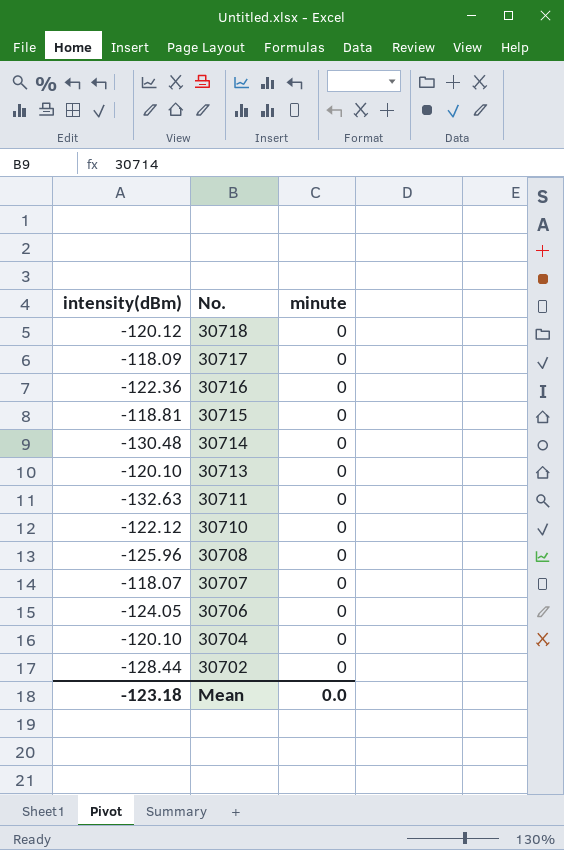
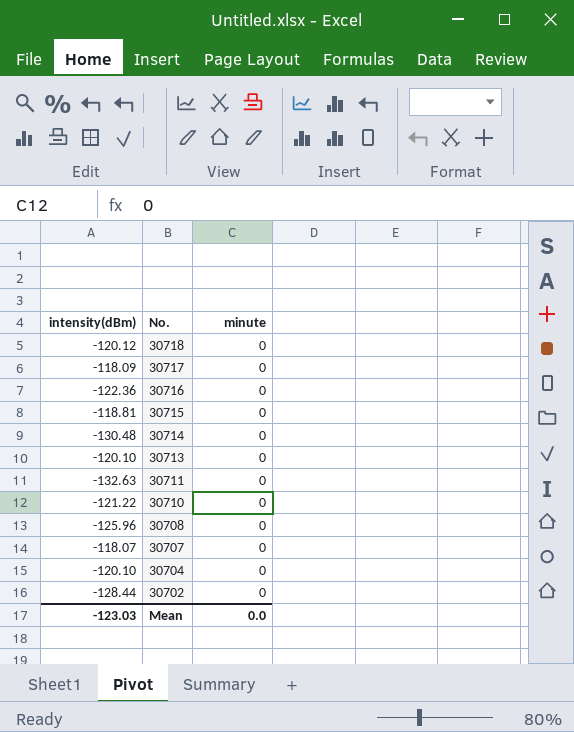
row 30706: -124.05 | 0 -> none
30710 | intensity(dBm): -122.12 -> -121.22
Mean | intensity(dBm): -123.18 -> -123.03

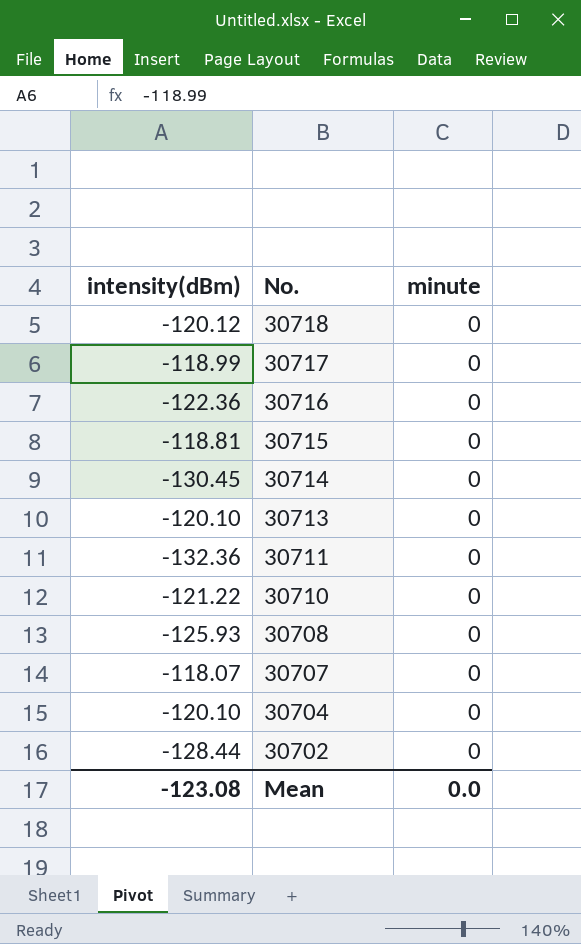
30717 | intensity(dBm): -118.09 -> -118.99
30714 | intensity(dBm): -130.48 -> -130.45
30711 | intensity(dBm): -132.63 -> -132.36
30708 | intensity(dBm): -125.96 -> -125.93
Mean | intensity(dBm): -123.03 -> -123.08

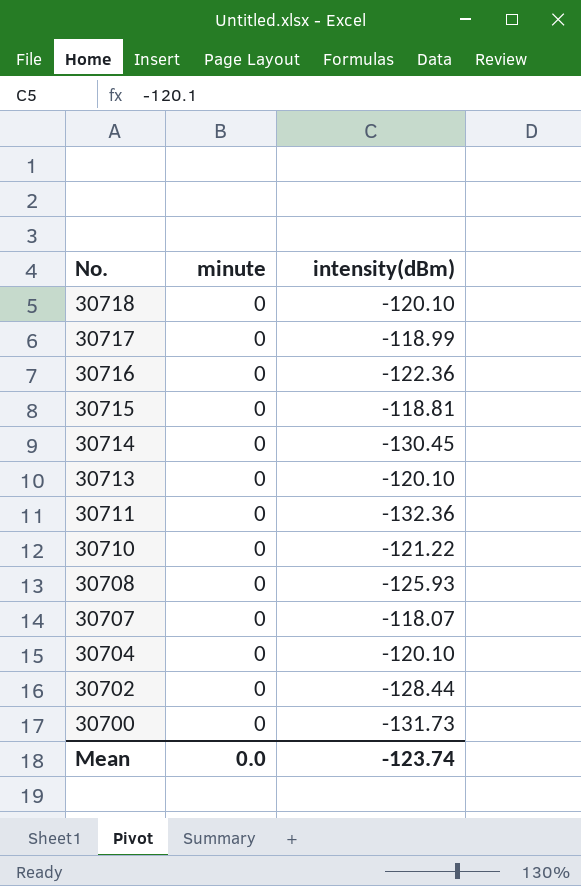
column intensity(dBm) | position: 1 -> 3
30718 | intensity(dBm): -120.12 -> -120.10
row 30700: none -> 0 | -131.73
Mean | intensity(dBm): -123.08 -> -123.74

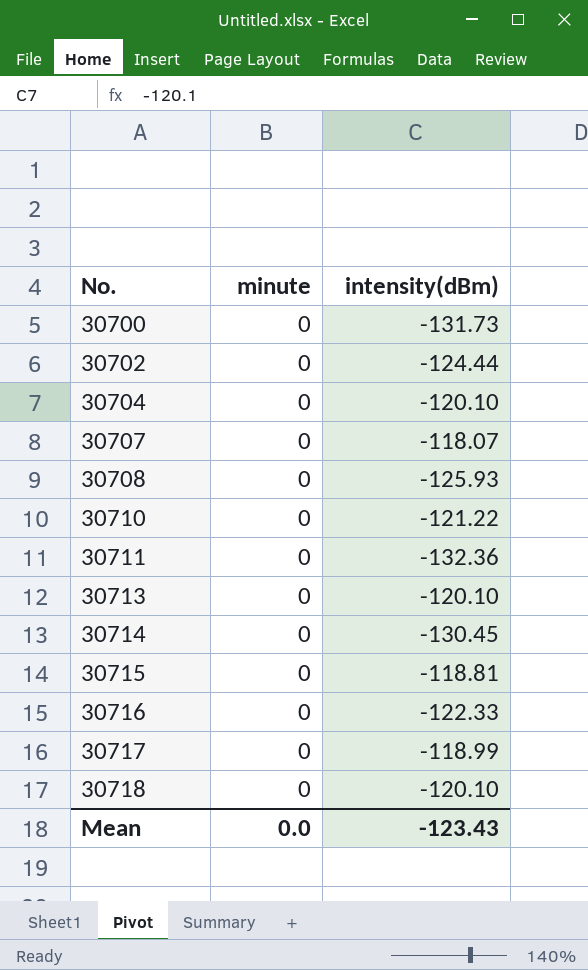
row order: No. descending -> No. ascending
30702 | intensity(dBm): -128.44 -> -124.44
30716 | intensity(dBm): -122.36 -> -122.33
Mean | intensity(dBm): -123.74 -> -123.43

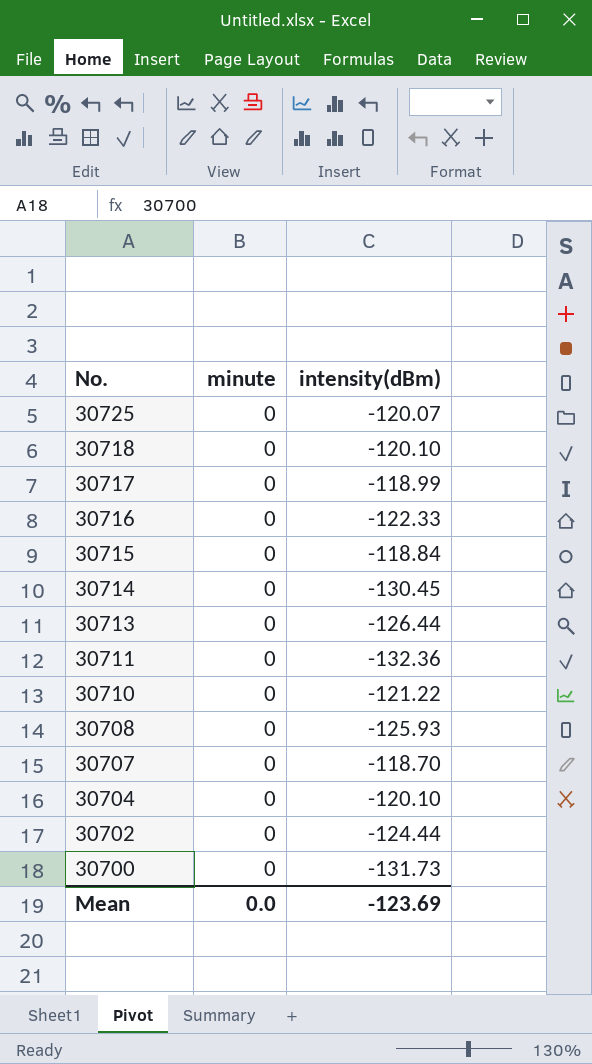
row order: No. ascending -> No. descending
row 30725: none -> 0 | -120.07
30715 | intensity(dBm): -118.81 -> -118.84
30713 | intensity(dBm): -120.10 -> -126.44
30707 | intensity(dBm): -118.07 -> -118.70
Mean | intensity(dBm): -123.43 -> -123.69

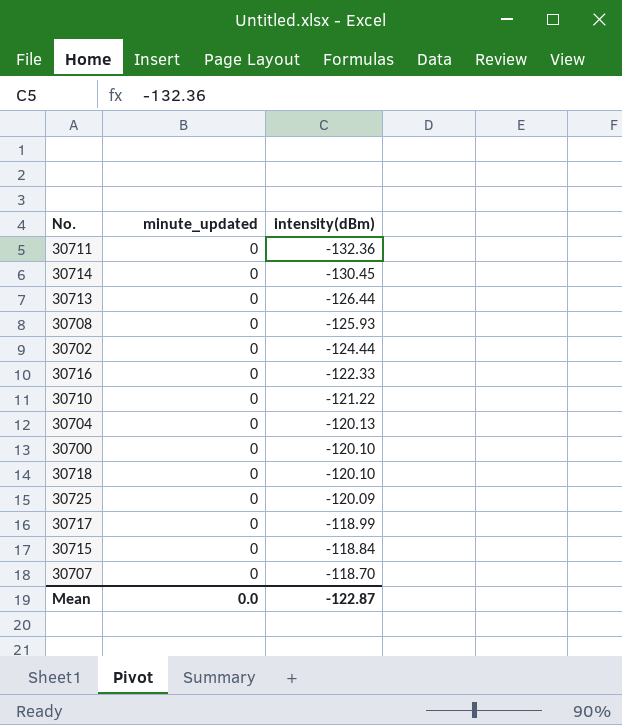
row order: No. descending -> intensity(dBm) ascending
column name: minute -> minute_updated
30704 | intensity(dBm): -120.10 -> -120.13
30700 | intensity(dBm): -131.73 -> -120.10
30725 | intensity(dBm): -120.07 -> -120.09
Mean | intensity(dBm): -123.69 -> -122.87

